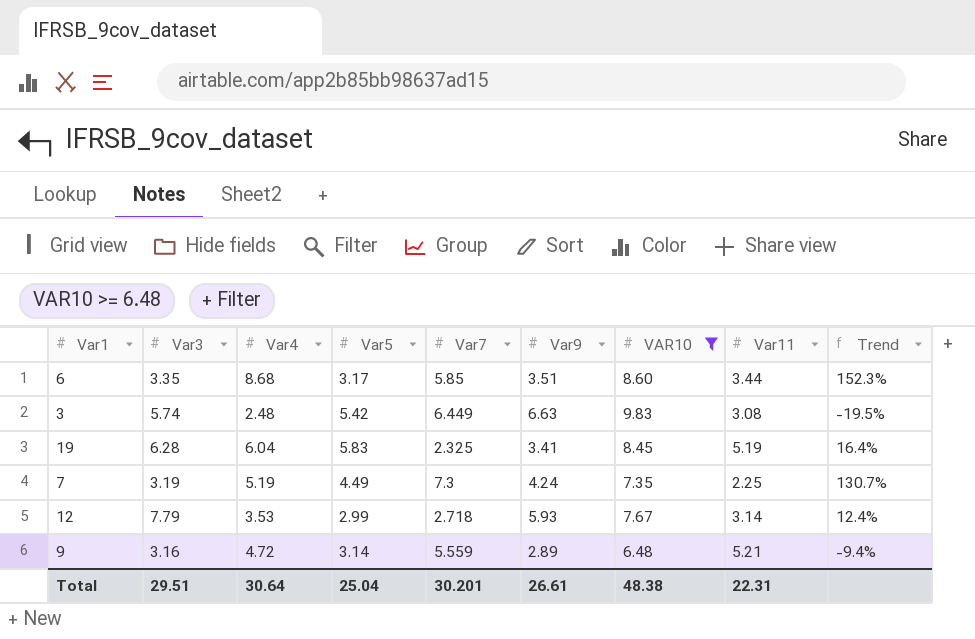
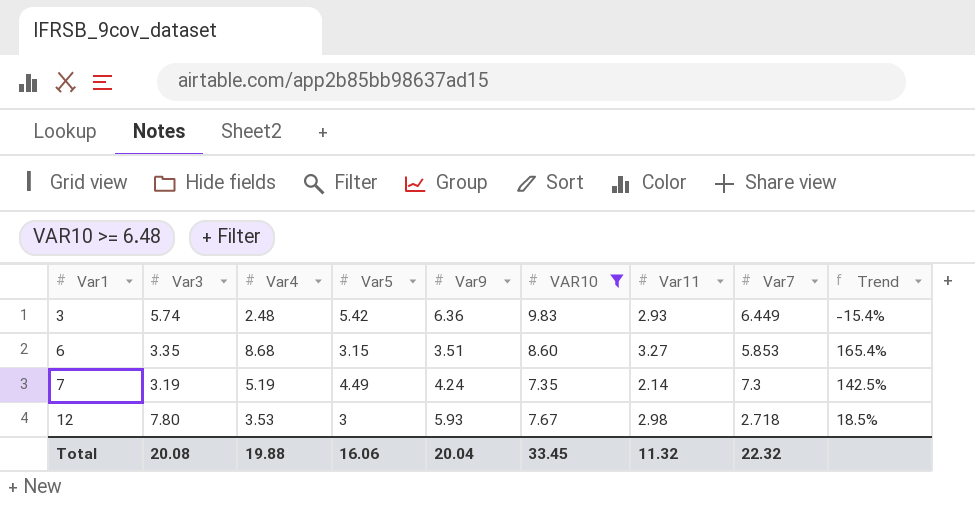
row order: none -> Var1 ascending
column Var7 | position: 5 -> 8
row 19: 6.28 | 6.04 | 5.83 | 2.325 | 3.41 | 8.45 | 5.19 | 16.4% -> none
row 9: 3.16 | 4.72 | 3.14 | 5.559 | 2.89 | 6.48 | 5.21 | -9.4% -> none
3 | Var9: 6.63 -> 6.36
3 | Var11: 3.08 -> 2.93
3 | Trend: -19.5% -> -15.4%
6 | Var5: 3.17 -> 3.15
6 | Var11: 3.44 -> 3.27
6 | Var7: 5.85 -> 5.853
6 | Trend: 152.3% -> 165.4%
7 | Var11: 2.25 -> 2.14
7 | Trend: 130.7% -> 142.5%
12 | Var3: 7.79 -> 7.80
12 | Var5: 2.99 -> 3
12 | Var11: 3.14 -> 2.98
12 | Trend: 12.4% -> 18.5%
Total | Var3: 29.51 -> 20.08
Total | Var4: 30.64 -> 19.88
Total | Var5: 25.04 -> 16.06
Total | Var9: 26.61 -> 20.04
Total | VAR10: 48.38 -> 33.45
Total | Var11: 22.31 -> 11.32
Total | Var7: 30.201 -> 22.32

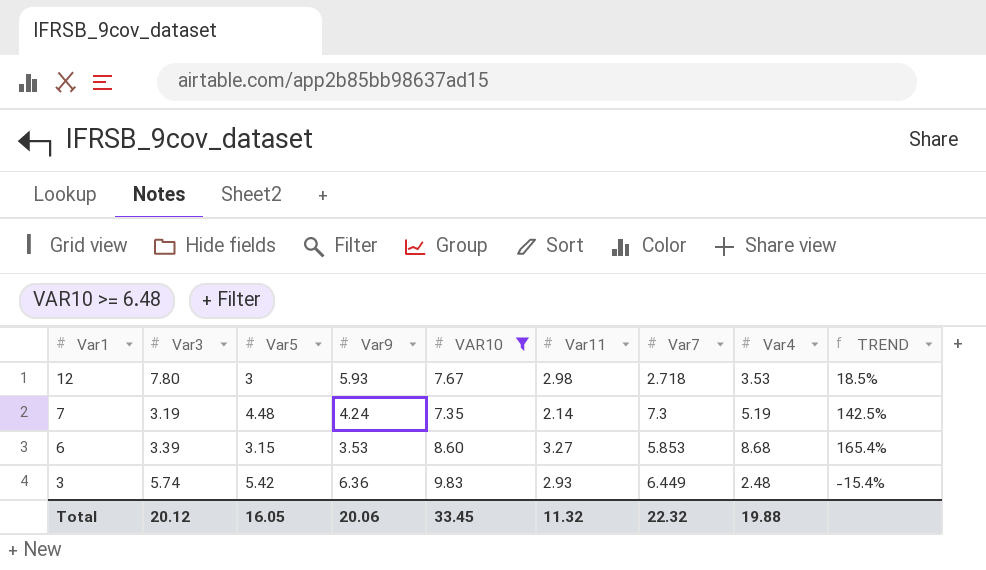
row order: Var1 ascending -> Var1 descending
column Var4 | position: 3 -> 8
column name: Trend -> TREND
7 | Var5: 4.49 -> 4.48
6 | Var3: 3.35 -> 3.39
6 | Var9: 3.51 -> 3.53
Total | Var3: 20.08 -> 20.12
Total | Var5: 16.06 -> 16.05
Total | Var9: 20.04 -> 20.06

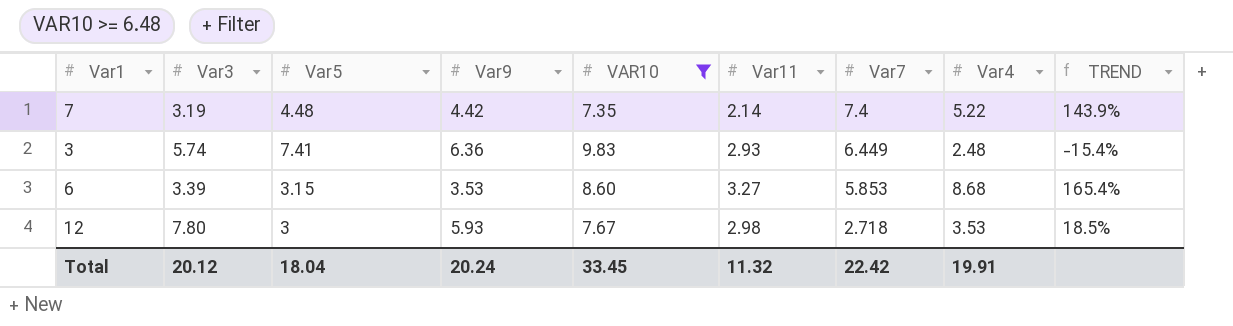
row order: Var1 descending -> Var7 descending
7 | Var9: 4.24 -> 4.42
7 | Var7: 7.3 -> 7.4
7 | Var4: 5.19 -> 5.22
7 | TREND: 142.5% -> 143.9%
3 | Var5: 5.42 -> 7.41
Total | Var5: 16.05 -> 18.04
Total | Var9: 20.06 -> 20.24
Total | Var7: 22.32 -> 22.42
Total | Var4: 19.88 -> 19.91

